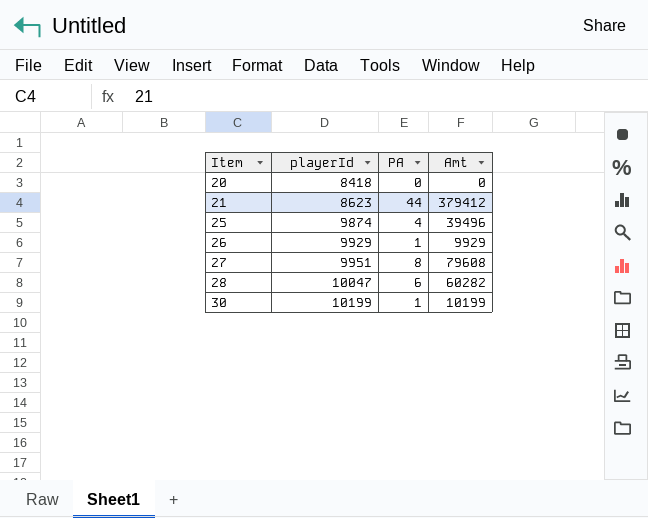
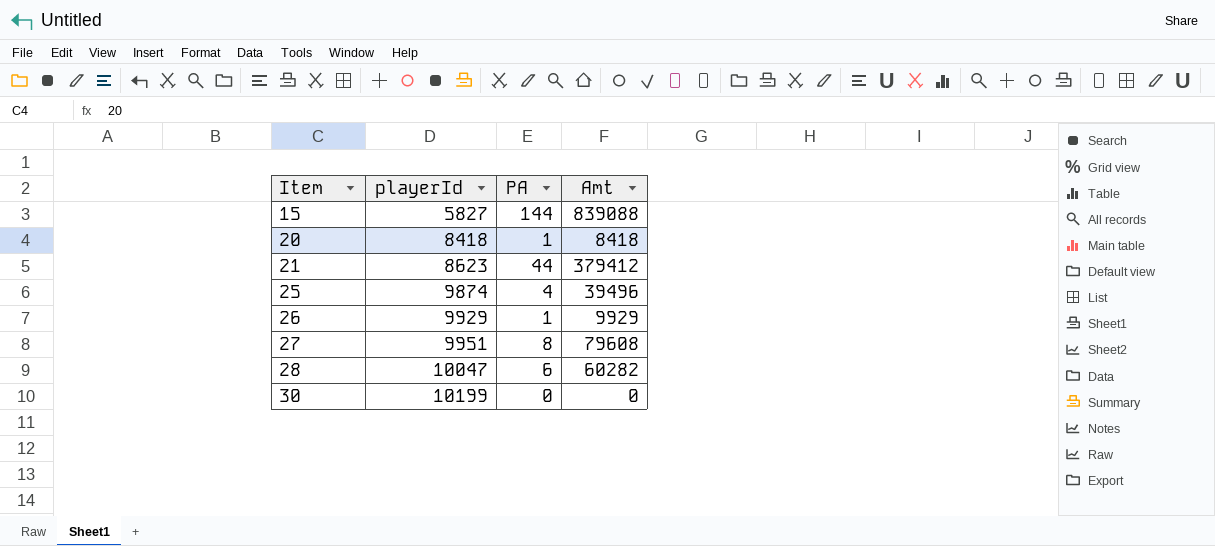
row 15: none -> 5827 | 144 | 839088
20 | PA: 0 -> 1
20 | Amt: 0 -> 8418
30 | PA: 1 -> 0
30 | Amt: 10199 -> 0

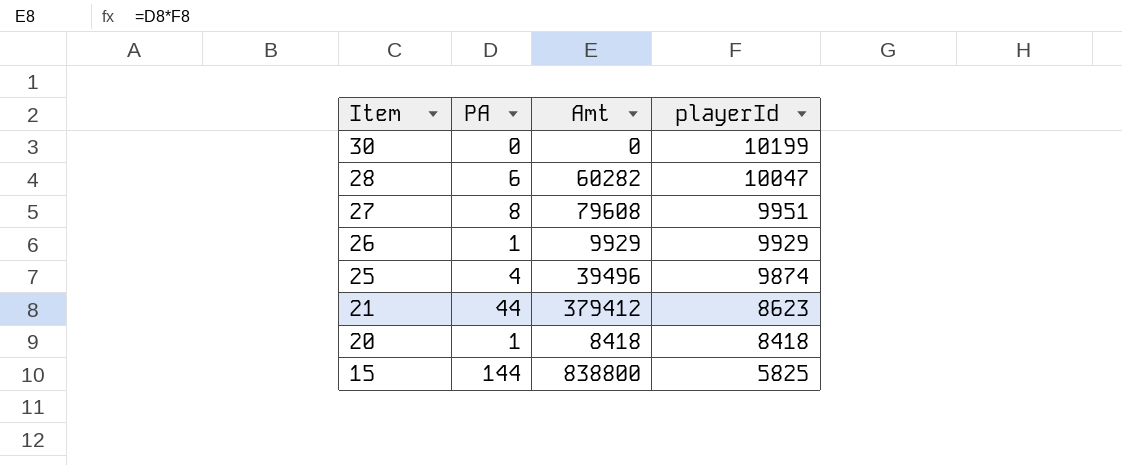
row order: Item ascending -> Item descending
column playerId | position: 2 -> 4
15 | Amt: 839088 -> 838800
15 | playerId: 5827 -> 5825

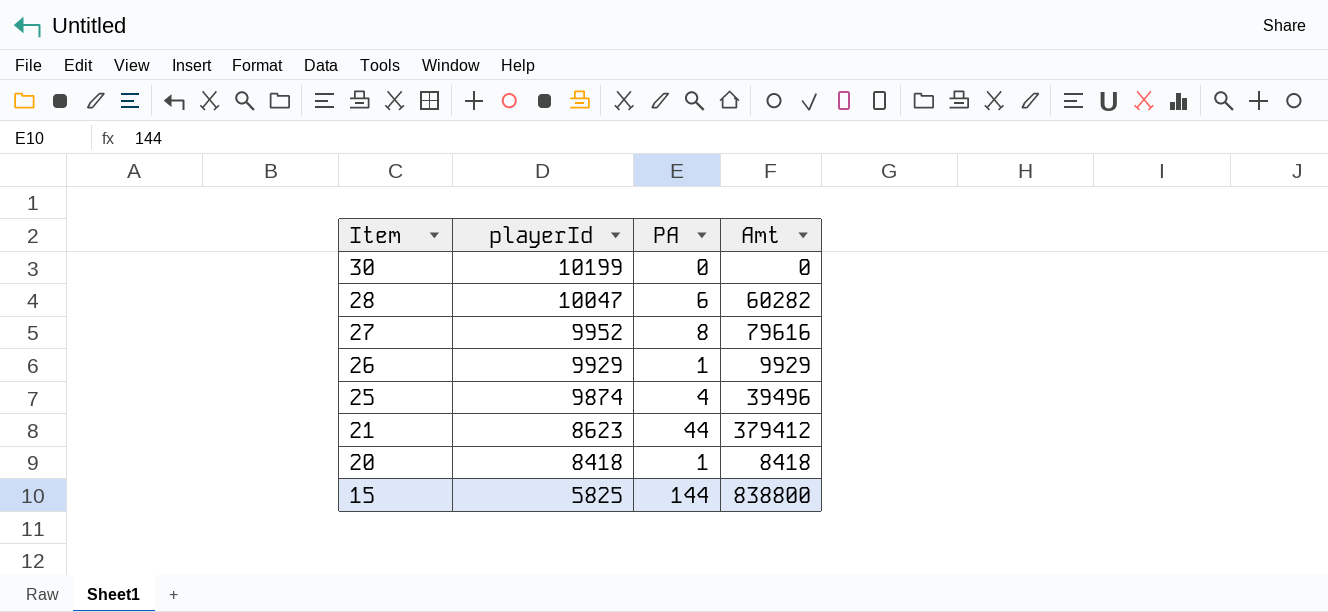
column playerId | position: 4 -> 2
27 | playerId: 9951 -> 9952
27 | Amt: 79608 -> 79616

